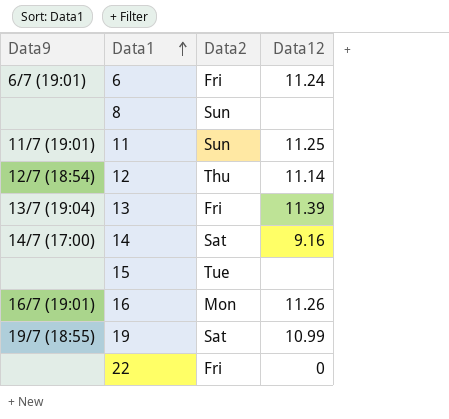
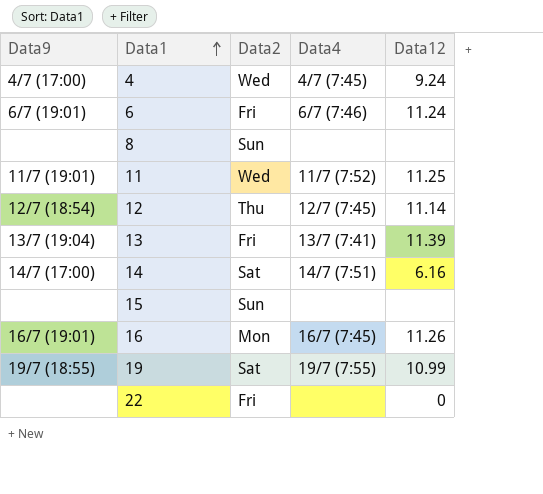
column Data4 | position: none -> 4
row 4: none -> 4/7 (17:00) | Wed | 4/7 (7:45) | 9.24
11 | Data2: Sun -> Wed
14 | Data12: 9.16 -> 6.16
15 | Data2: Tue -> Sun

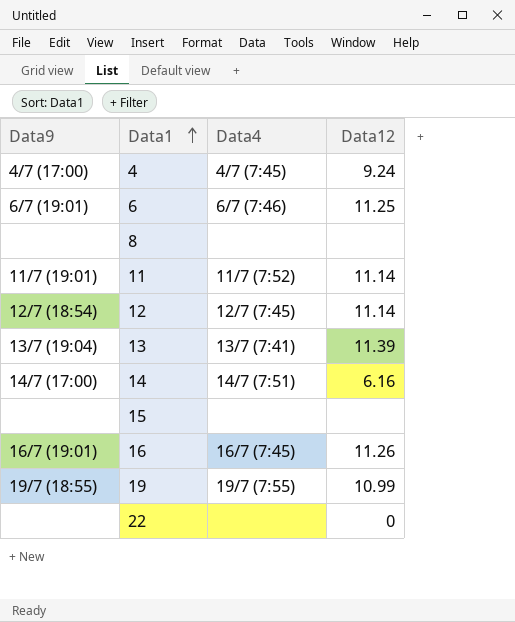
column Data2 | position: 3 -> none
6 | Data12: 11.24 -> 11.25
11 | Data12: 11.25 -> 11.14

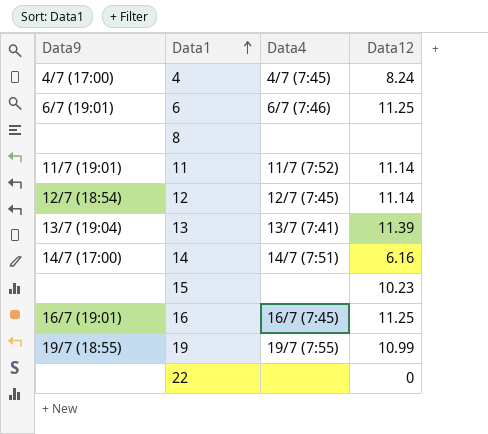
4 | Data12: 9.24 -> 8.24
15 | Data12: none -> 10.23
16 | Data12: 11.26 -> 11.25

